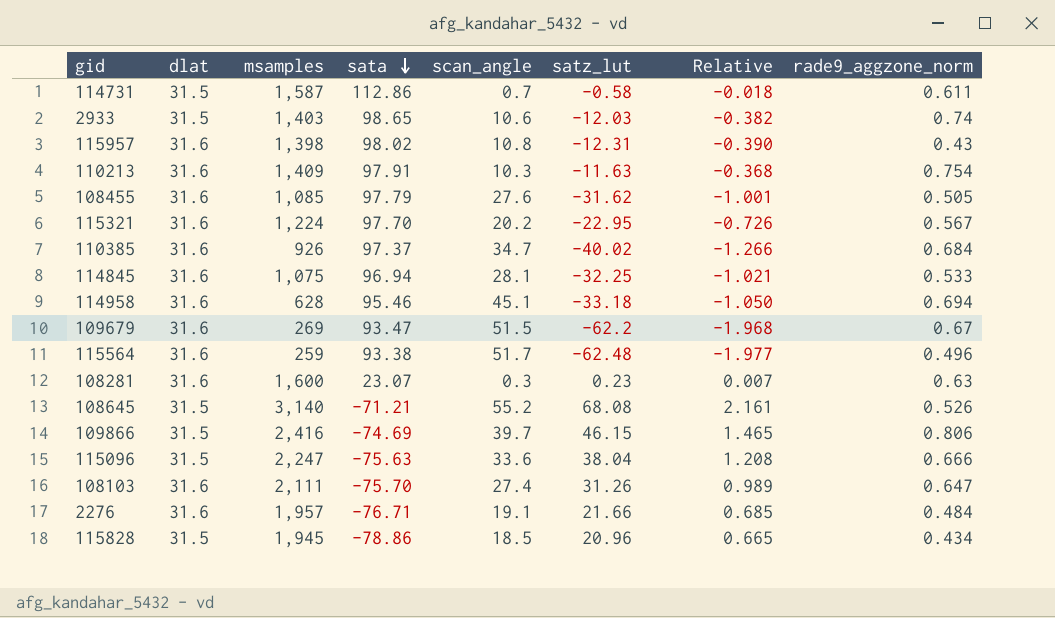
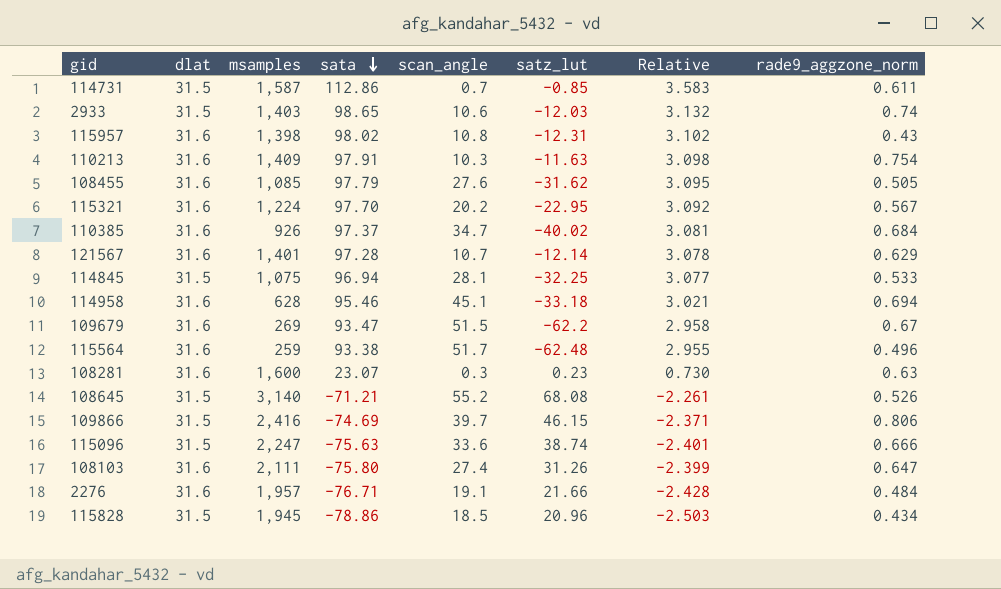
column Relative | formula: [satz_lut] / [dlat] -> [sata] / [dlat]
114731 | satz_lut: -0.58 -> -0.85
row 121567: none -> 31.6 | 1,401 | 97.28 | 10.7 | -12.14 | 3.078 | 0.629
114845 | dlat: 31.6 -> 31.5
115096 | satz_lut: 38.04 -> 38.74
108103 | sata: -75.70 -> -75.80

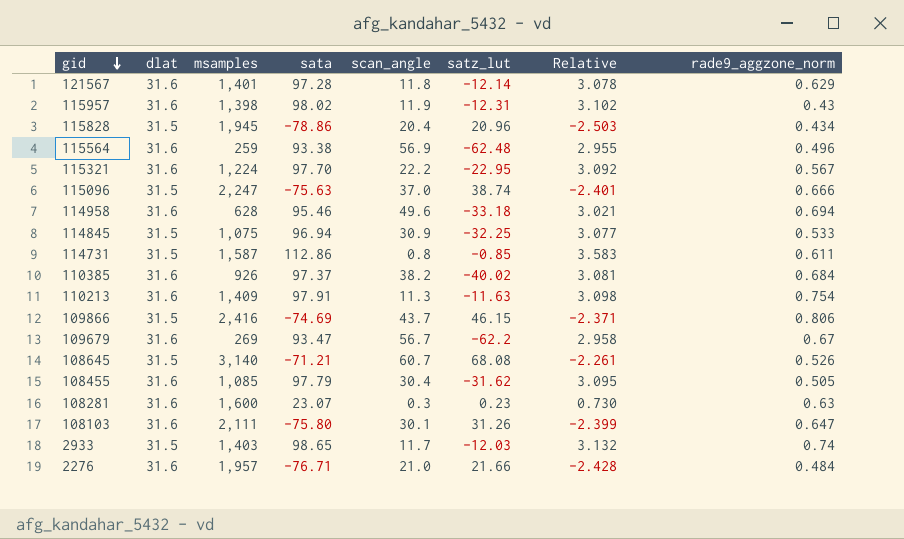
row order: sata descending -> gid descending
121567 | scan_angle: 10.7 -> 11.8
115957 | scan_angle: 10.8 -> 11.9
115828 | scan_angle: 18.5 -> 20.4
115564 | scan_angle: 51.7 -> 56.9
115321 | scan_angle: 20.2 -> 22.2
115096 | scan_angle: 33.6 -> 37.0
114958 | scan_angle: 45.1 -> 49.6
114845 | scan_angle: 28.1 -> 30.9
114731 | scan_angle: 0.7 -> 0.8
110385 | scan_angle: 34.7 -> 38.2
110213 | scan_angle: 10.3 -> 11.3
109866 | scan_angle: 39.7 -> 43.7
109679 | scan_angle: 51.5 -> 56.7
108645 | scan_angle: 55.2 -> 60.7
108455 | scan_angle: 27.6 -> 30.4
108103 | scan_angle: 27.4 -> 30.1
2933 | scan_angle: 10.6 -> 11.7
2276 | scan_angle: 19.1 -> 21.0

